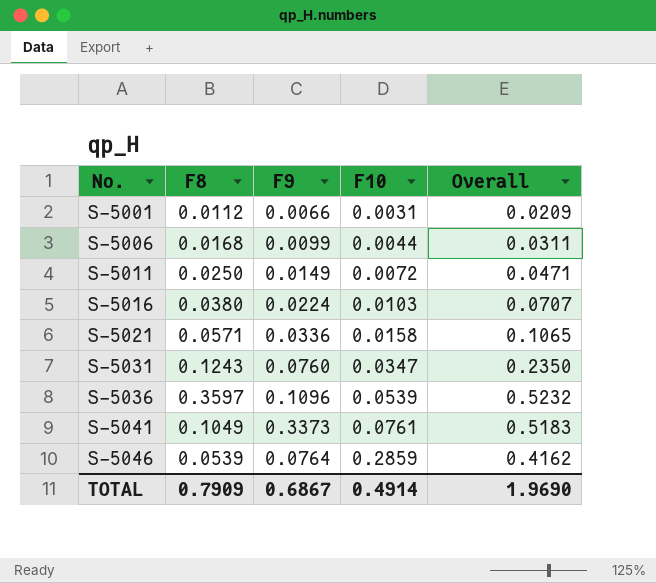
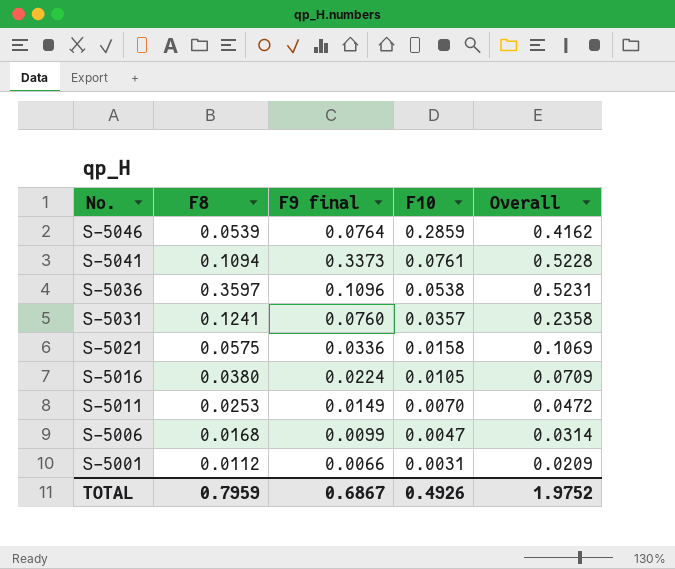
row order: No. ascending -> No. descending
column name: F9 -> F9 final
S-5041 | F8: 0.1049 -> 0.1094
S-5041 | Overall: 0.5183 -> 0.5228
S-5036 | F10: 0.0539 -> 0.0538
S-5036 | Overall: 0.5232 -> 0.5231
S-5031 | F8: 0.1243 -> 0.1241
S-5031 | F10: 0.0347 -> 0.0357
S-5031 | Overall: 0.2350 -> 0.2358
S-5021 | F8: 0.0571 -> 0.0575
S-5021 | Overall: 0.1065 -> 0.1069
S-5016 | F10: 0.0103 -> 0.0105
S-5016 | Overall: 0.0707 -> 0.0709
S-5011 | F8: 0.0250 -> 0.0253
S-5011 | F10: 0.0072 -> 0.0070
S-5011 | Overall: 0.0471 -> 0.0472
S-5006 | F10: 0.0044 -> 0.0047
S-5006 | Overall: 0.0311 -> 0.0314
TOTAL | F8: 0.7909 -> 0.7959
TOTAL | F10: 0.4914 -> 0.4926
TOTAL | Overall: 1.9690 -> 1.9752

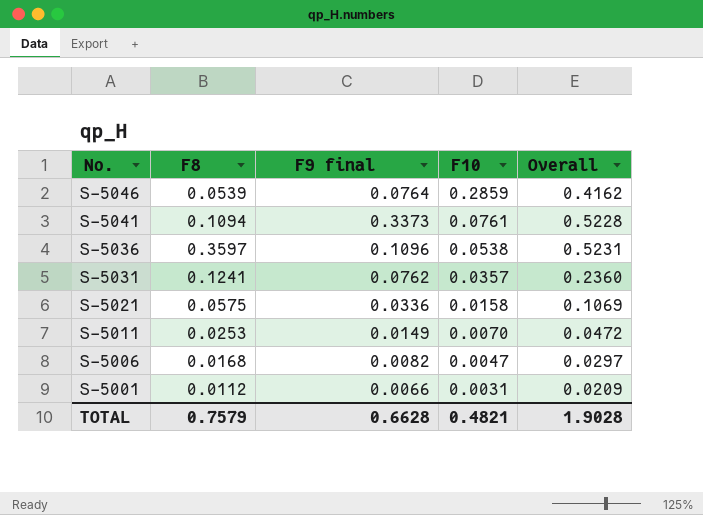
row S-5016: 0.0380 | 0.0224 | 0.0105 | 0.0709 -> none
S-5031 | F9 final: 0.0760 -> 0.0762
S-5031 | Overall: 0.2358 -> 0.2360
S-5006 | F9 final: 0.0099 -> 0.0082
S-5006 | Overall: 0.0314 -> 0.0297
TOTAL | F8: 0.7959 -> 0.7579
TOTAL | F9 final: 0.6867 -> 0.6628
TOTAL | F10: 0.4926 -> 0.4821
TOTAL | Overall: 1.9752 -> 1.9028

